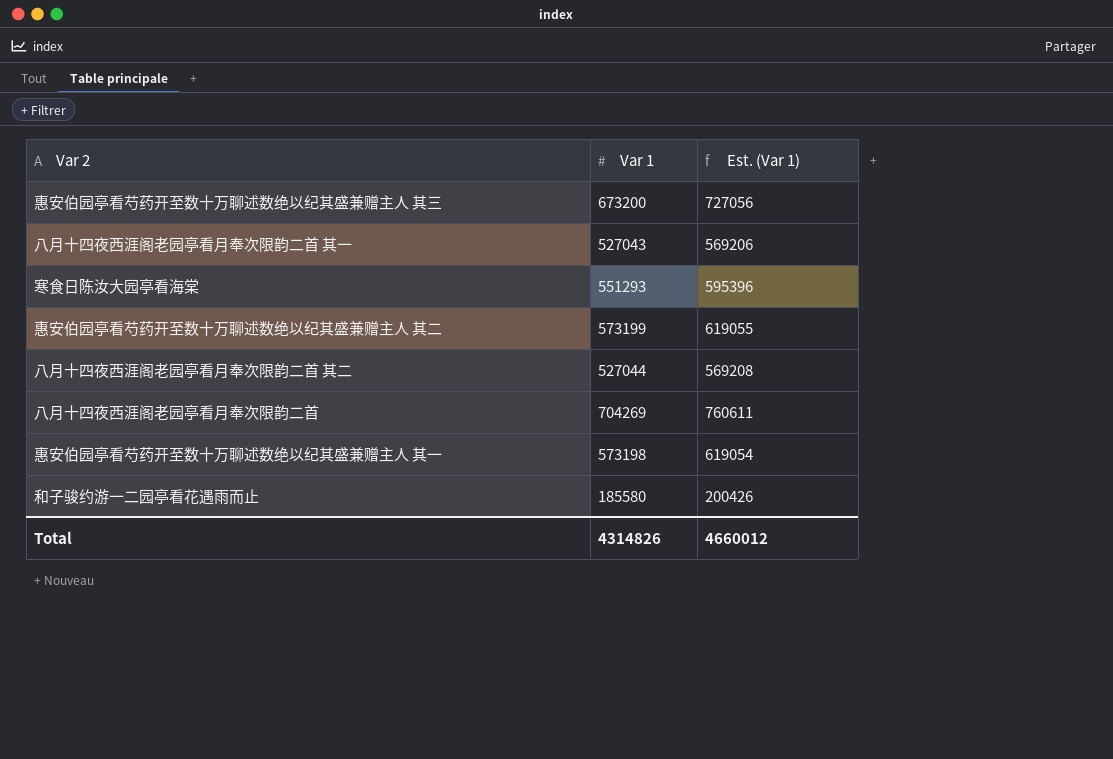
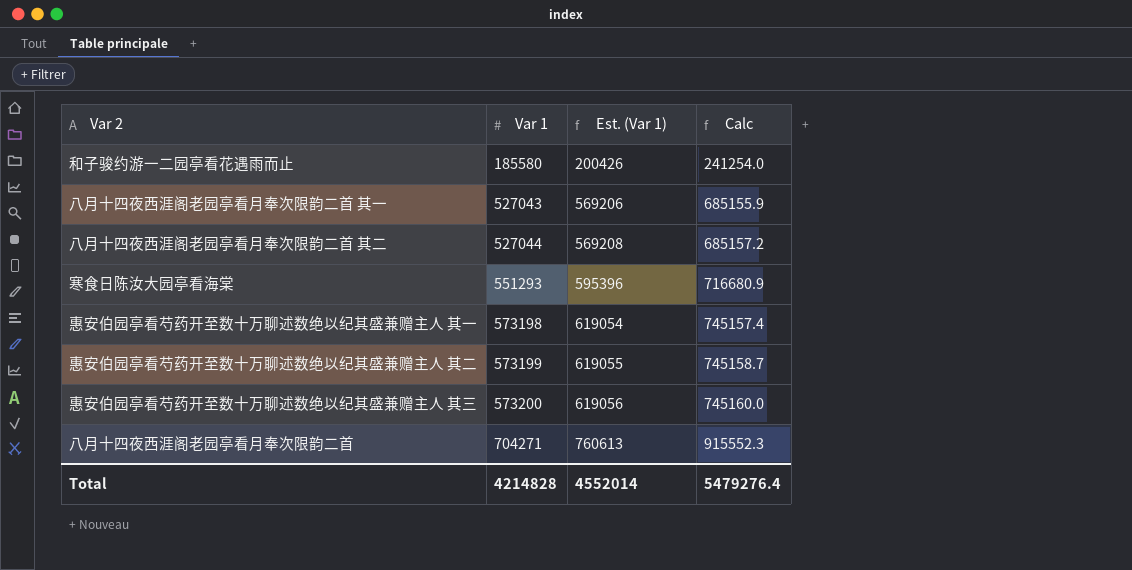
row order: none -> Var 1 ascending
column Calc | formula: none -> [Var 1] * 1.3
惠安伯园亭看芍药开至数十万聊述数绝以纪其盛兼赠主人 其三 | Var 1: 673200 -> 573200
惠安伯园亭看芍药开至数十万聊述数绝以纪其盛兼赠主人 其三 | Est. (Var 1): 727056 -> 619056
八月十四夜西涯阁老园亭看月奉次限韵二首 | Var 1: 704269 -> 704271
八月十四夜西涯阁老园亭看月奉次限韵二首 | Est. (Var 1): 760611 -> 760613
Total | Var 1: 4314826 -> 4214828
Total | Est. (Var 1): 4660012 -> 4552014

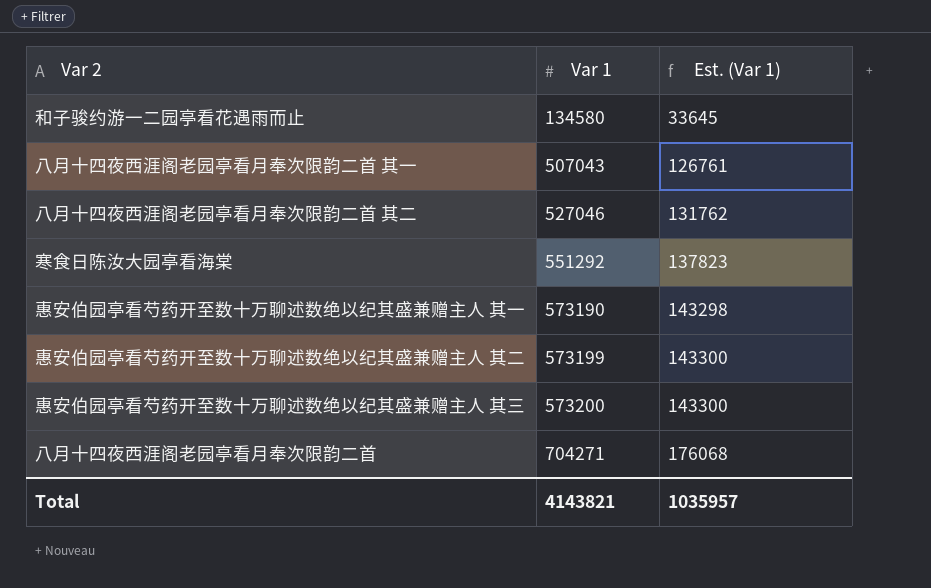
column Calc | formula: [Var 1] * 1.3 -> none
column Est. (Var 1) | formula: [Var 1] * 1.08 -> [Var 1] * 0.25
和子骏约游一二园亭看花遇雨而止 | Var 1: 185580 -> 134580
八月十四夜西涯阁老园亭看月奉次限韵二首 其一 | Var 1: 527043 -> 507043
八月十四夜西涯阁老园亭看月奉次限韵二首 其二 | Var 1: 527044 -> 527046
寒食日陈汝大园亭看海棠 | Var 1: 551293 -> 551292
惠安伯园亭看芍药开至数十万聊述数绝以纪其盛兼赠主人 其一 | Var 1: 573198 -> 573190
Total | Var 1: 4214828 -> 4143821
Total | Est. (Var 1): 4552014 -> 1035957

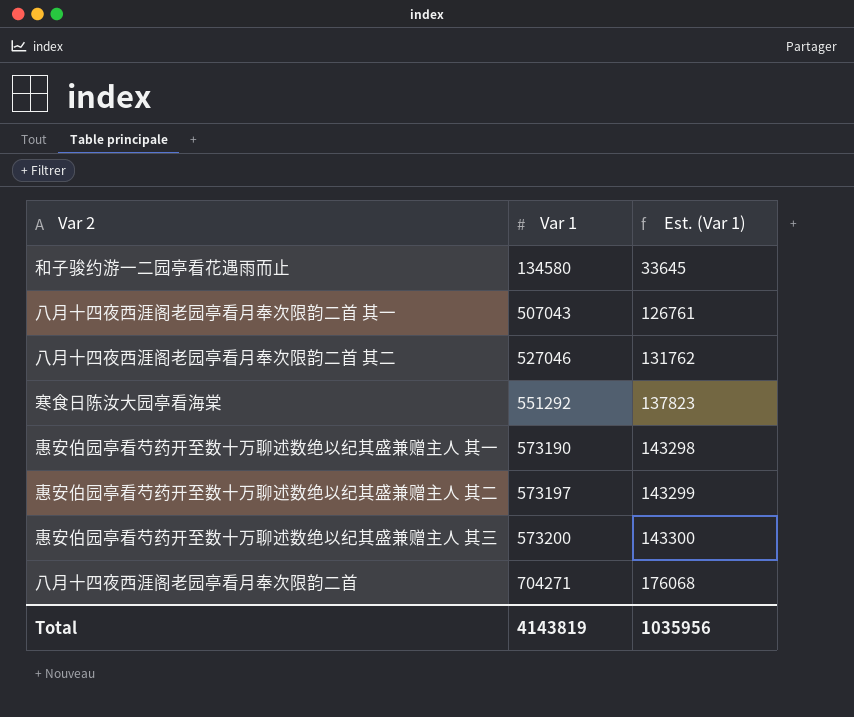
惠安伯园亭看芍药开至数十万聊述数绝以纪其盛兼赠主人 其二 | Var 1: 573199 -> 573197
惠安伯园亭看芍药开至数十万聊述数绝以纪其盛兼赠主人 其二 | Est. (Var 1): 143300 -> 143299
Total | Var 1: 4143821 -> 4143819
Total | Est. (Var 1): 1035957 -> 1035956

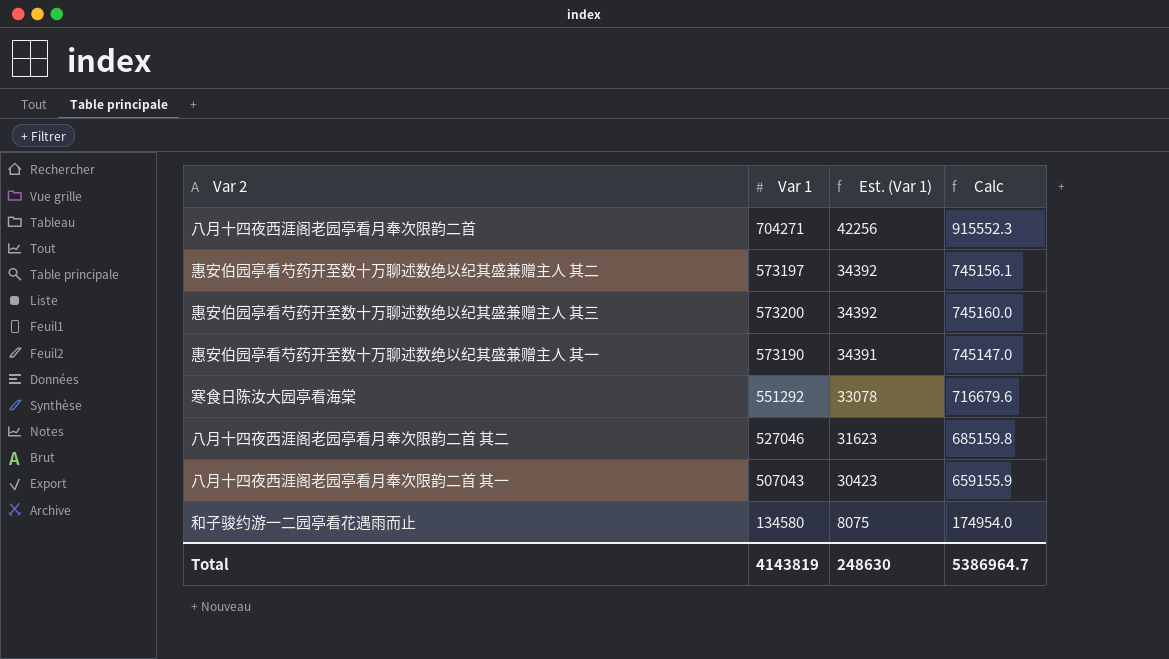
row order: Var 1 ascending -> Est. (Var 1) descending
column Est. (Var 1) | formula: [Var 1] * 0.25 -> [Var 1] * 0.06
column Calc | formula: none -> [Var 1] * 1.3
Total | Est. (Var 1): 1035956 -> 248630

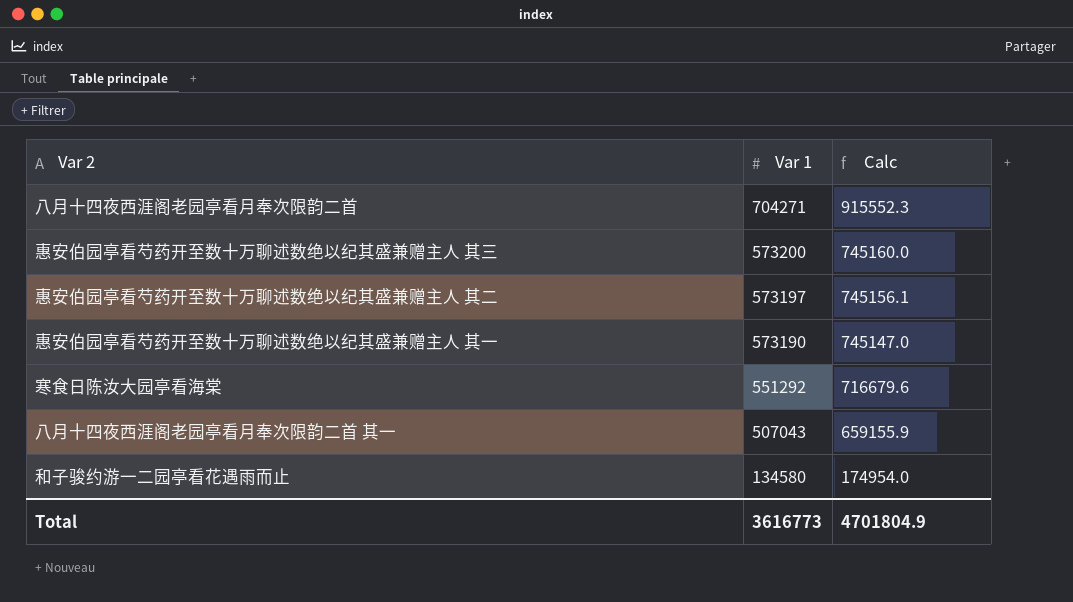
row order: Est. (Var 1) descending -> Var 1 descending
column Est. (Var 1) | formula: [Var 1] * 0.06 -> none
row 八月十四夜西涯阁老园亭看月奉次限韵二首 其二: 527046 | 31623 | 685159.8 -> none
Total | Var 1: 4143819 -> 3616773
Total | Calc: 5386964.7 -> 4701804.9

